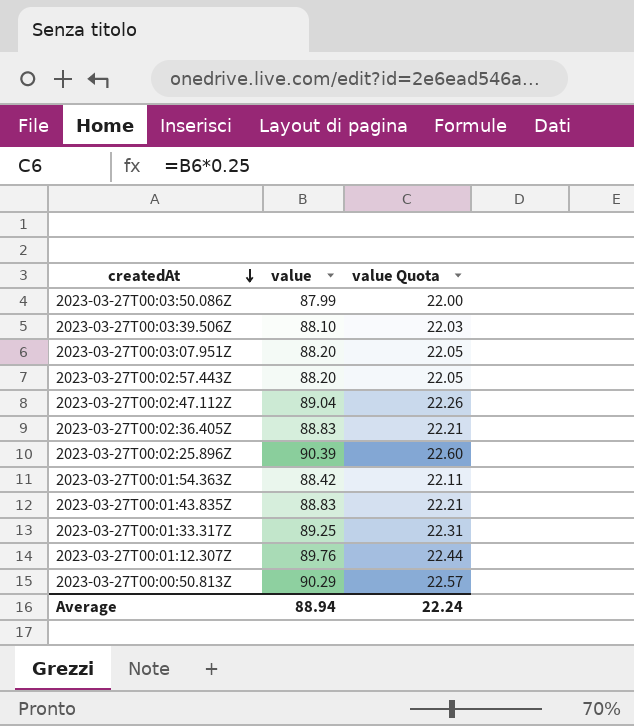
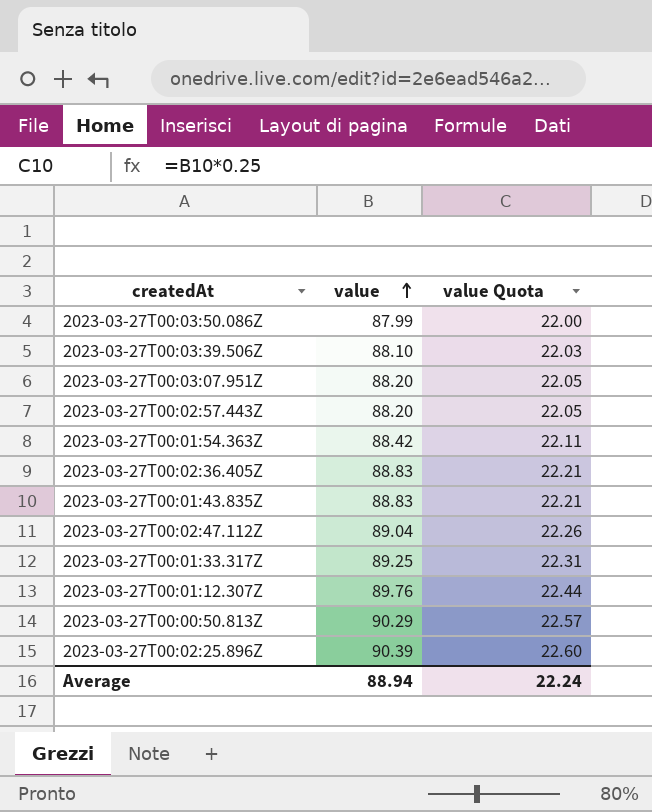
row order: createdAt descending -> value ascending

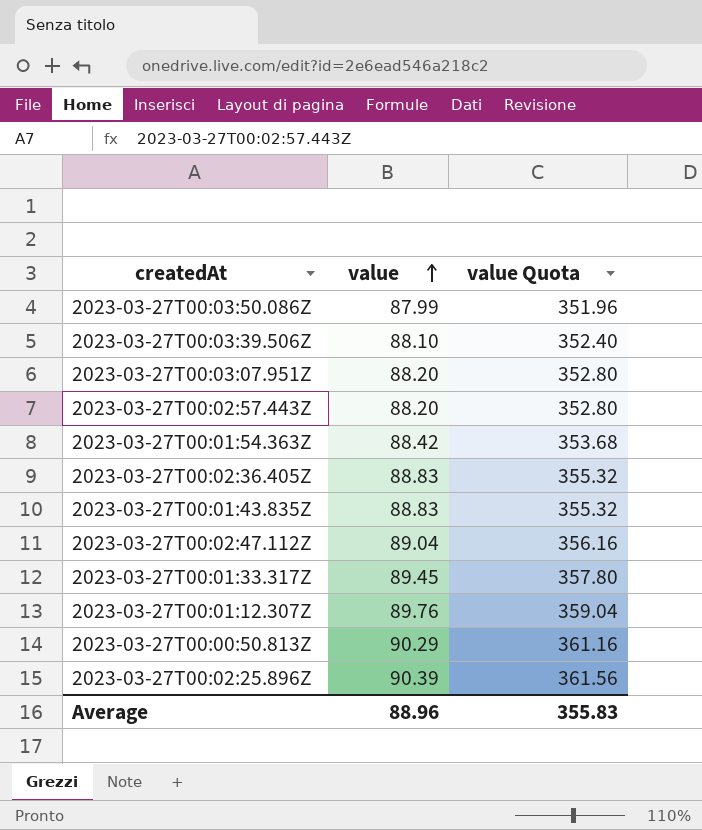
column value Quota | formula: [value] * 0.25 -> [value] * 4
2023-03-27T00:01:33.317Z | value: 89.25 -> 89.45
Average | value: 88.94 -> 88.96
Average | value Quota: 22.24 -> 355.83

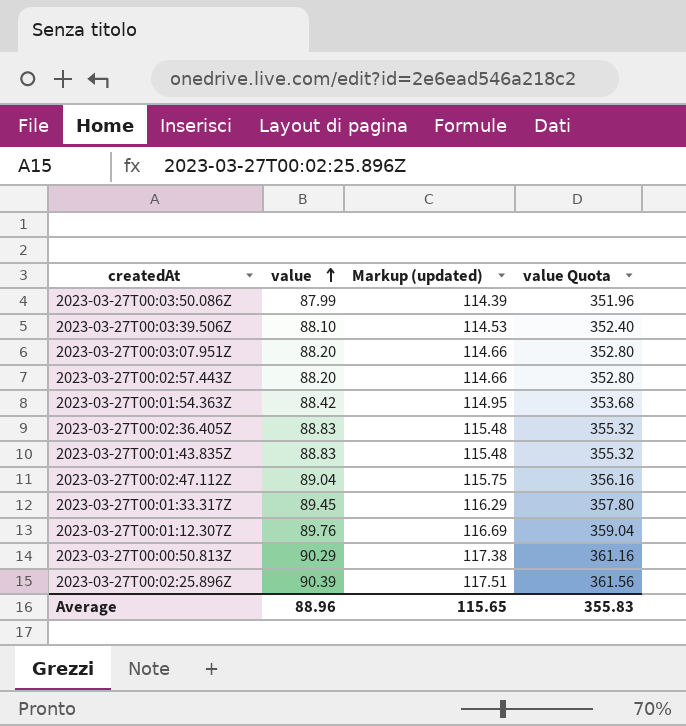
column Markup (updated) | formula: none -> [value] * 1.3

